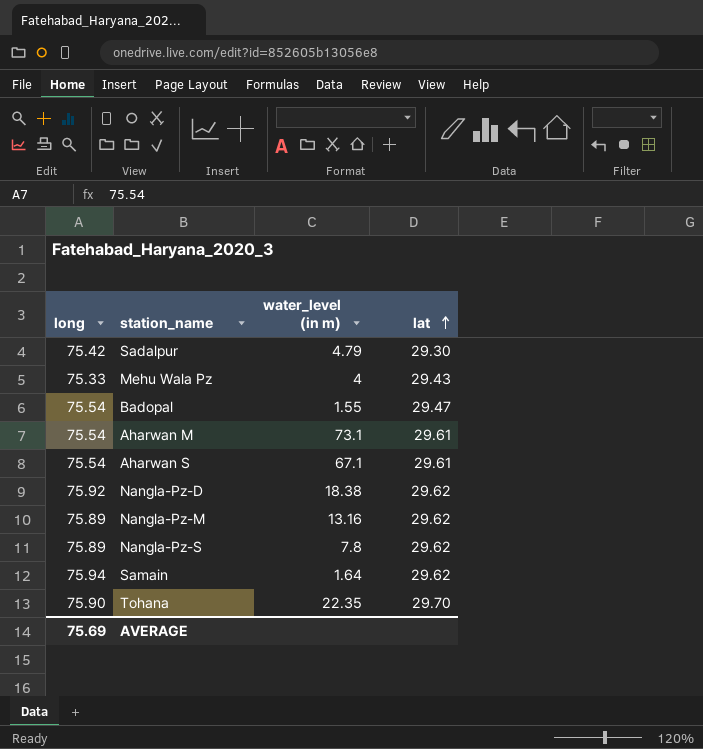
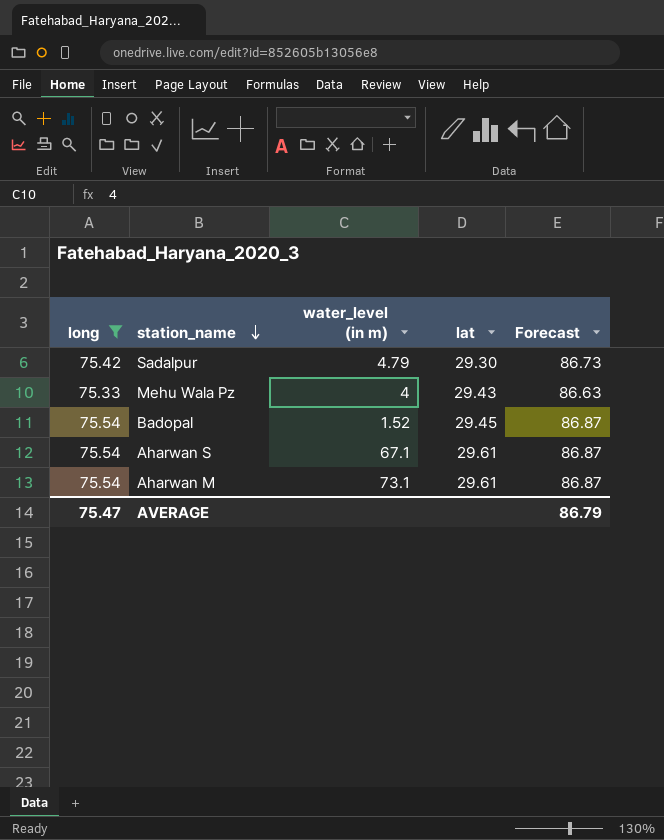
filter: none -> long <= 75.54
row order: lat ascending -> station_name descending
column Forecast | formula: none -> [long] * 1.15
Badopal | water_level (in m): 1.55 -> 1.52
Badopal | lat: 29.47 -> 29.45
AVERAGE | long: 75.69 -> 75.47

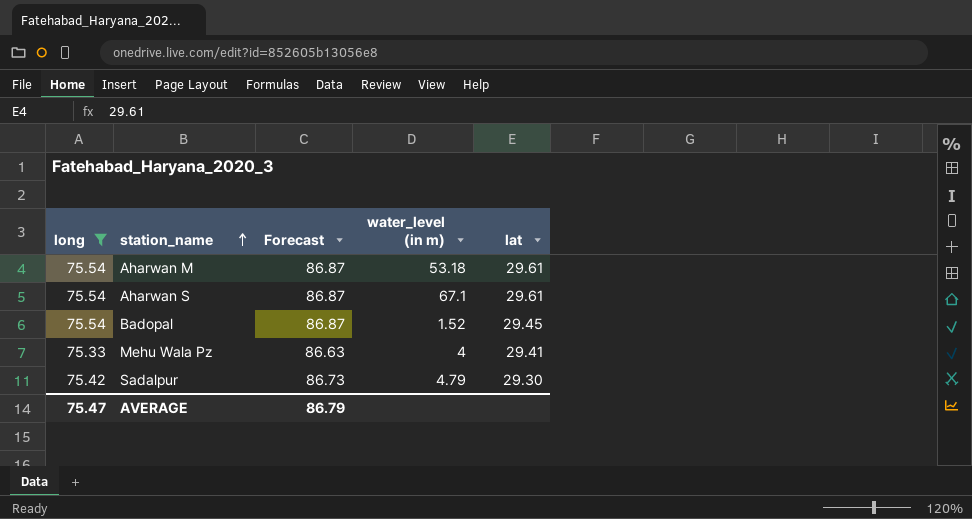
row order: station_name descending -> station_name ascending
column Forecast | position: 5 -> 3
Aharwan M | water_level (in m): 73.1 -> 53.18
Mehu Wala Pz | lat: 29.43 -> 29.41

